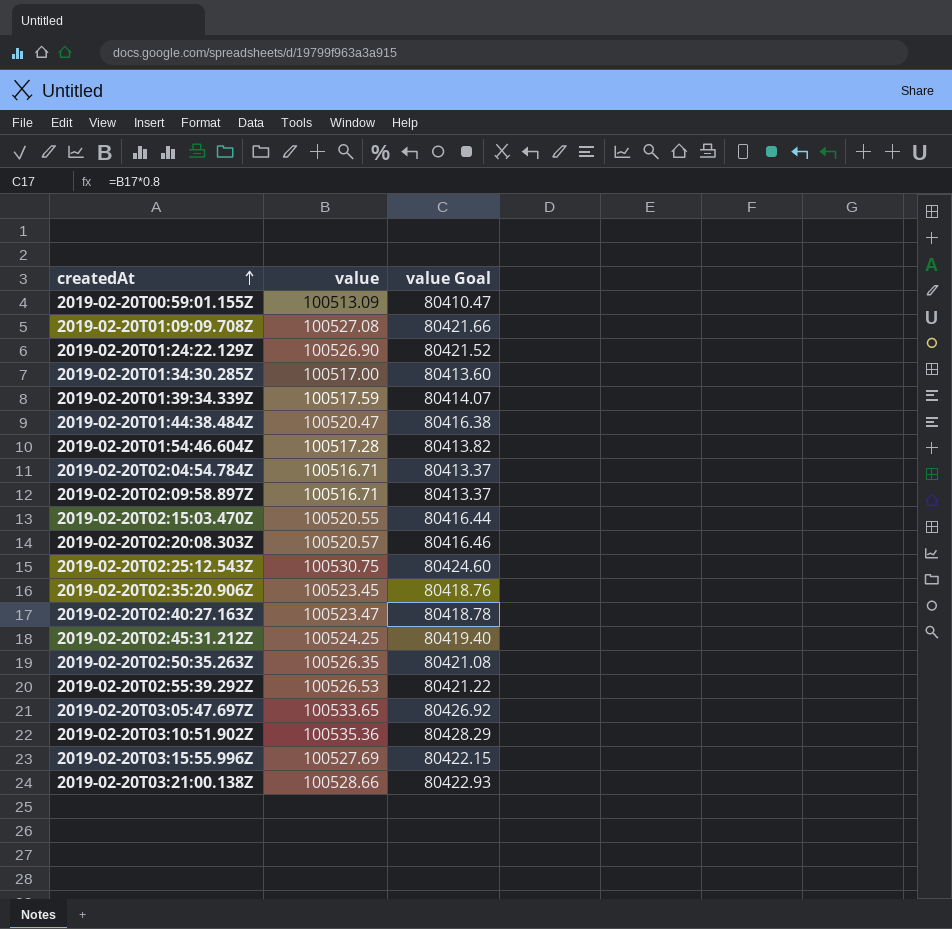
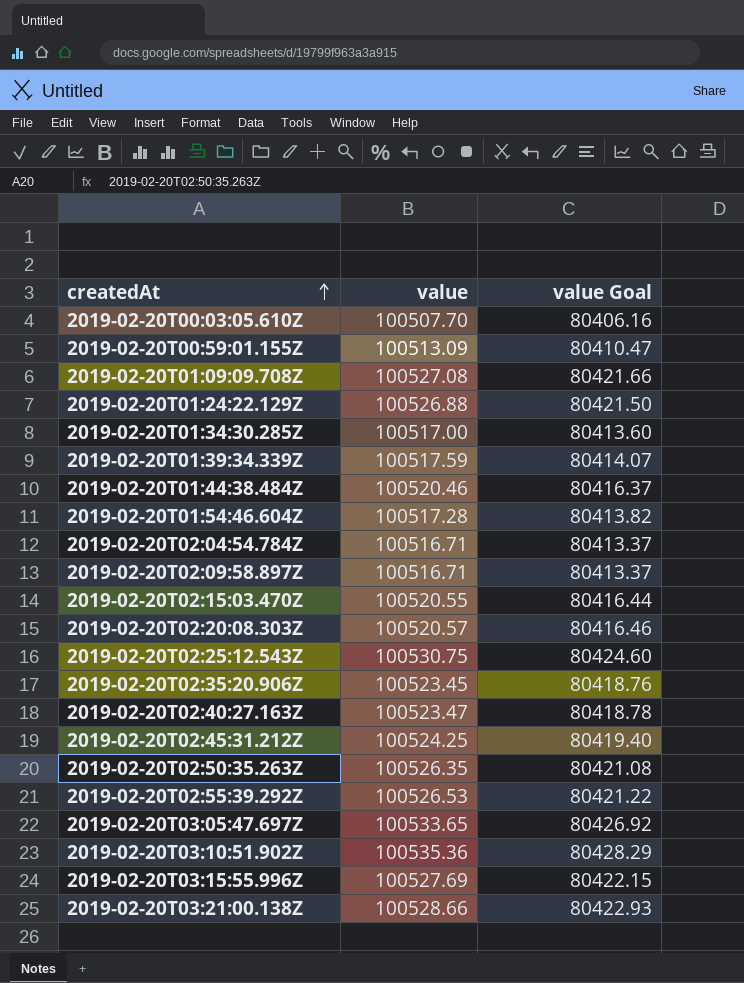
row 2019-02-20T00:03:05.610Z: none -> 100507.70 | 80406.16
2019-02-20T01:24:22.129Z | value: 100526.90 -> 100526.88
2019-02-20T01:24:22.129Z | value Goal: 80421.52 -> 80421.50
2019-02-20T01:44:38.484Z | value: 100520.47 -> 100520.46
2019-02-20T01:44:38.484Z | value Goal: 80416.38 -> 80416.37

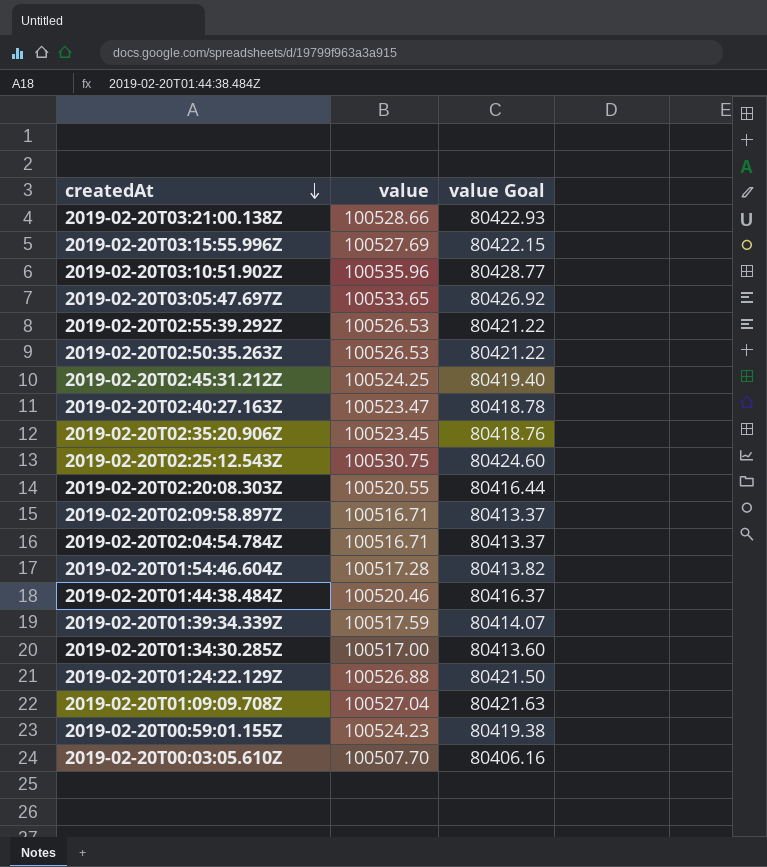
row order: createdAt ascending -> createdAt descending
row 2019-02-20T02:15:03.470Z: 100520.55 | 80416.44 -> none
2019-02-20T03:10:51.902Z | value: 100535.36 -> 100535.96
2019-02-20T03:10:51.902Z | value Goal: 80428.29 -> 80428.77
2019-02-20T02:50:35.263Z | value: 100526.35 -> 100526.53
2019-02-20T02:50:35.263Z | value Goal: 80421.08 -> 80421.22
2019-02-20T02:20:08.303Z | value: 100520.57 -> 100520.55
2019-02-20T02:20:08.303Z | value Goal: 80416.46 -> 80416.44
2019-02-20T01:09:09.708Z | value: 100527.08 -> 100527.04
2019-02-20T01:09:09.708Z | value Goal: 80421.66 -> 80421.63
2019-02-20T00:59:01.155Z | value: 100513.09 -> 100524.23
2019-02-20T00:59:01.155Z | value Goal: 80410.47 -> 80419.38

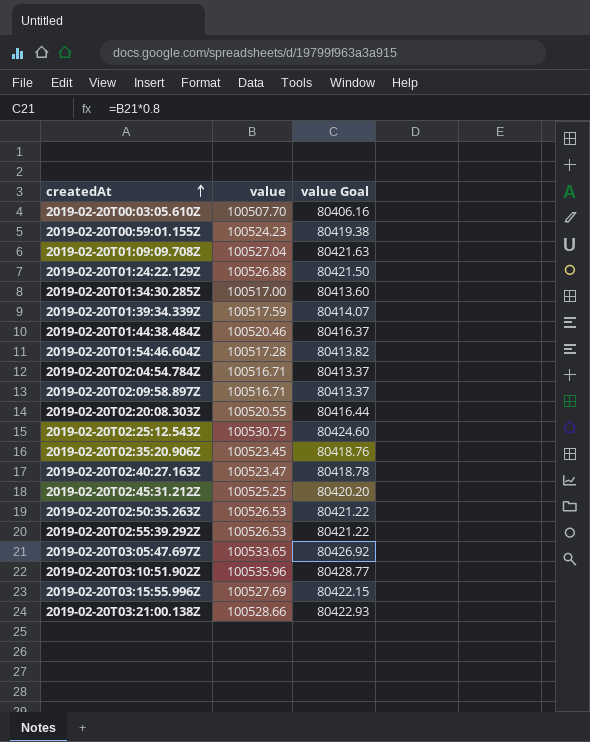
row order: createdAt descending -> createdAt ascending
2019-02-20T02:45:31.212Z | value: 100524.25 -> 100525.25
2019-02-20T02:45:31.212Z | value Goal: 80419.40 -> 80420.20

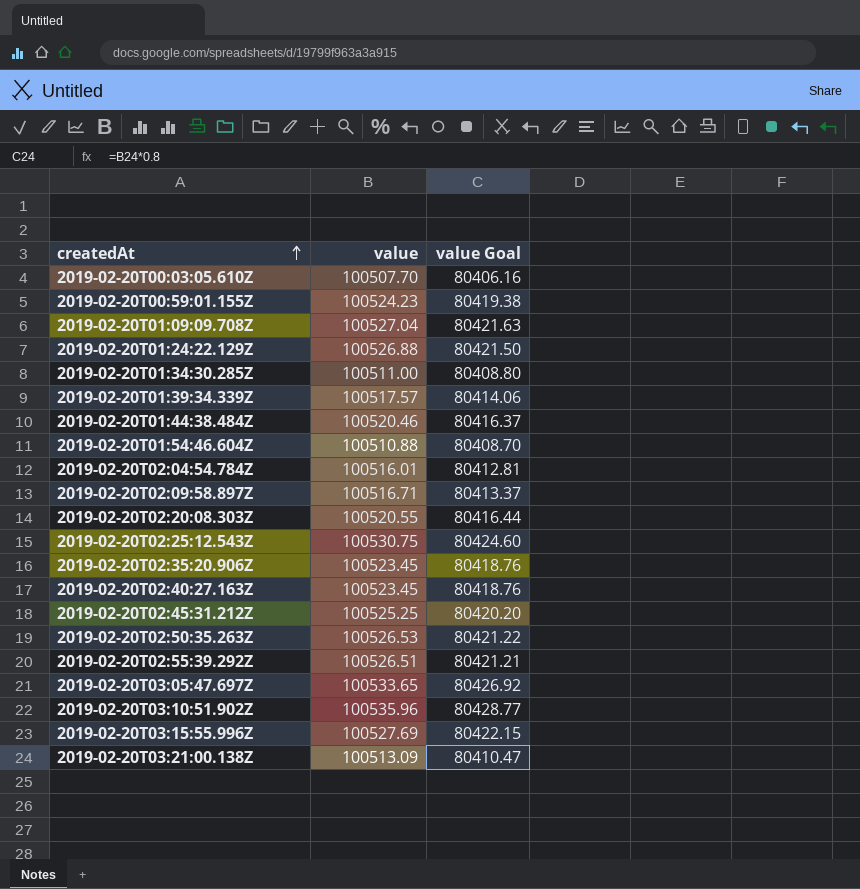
2019-02-20T01:34:30.285Z | value: 100517.00 -> 100511.00
2019-02-20T01:34:30.285Z | value Goal: 80413.60 -> 80408.80
2019-02-20T01:39:34.339Z | value: 100517.59 -> 100517.57
2019-02-20T01:39:34.339Z | value Goal: 80414.07 -> 80414.06
2019-02-20T01:54:46.604Z | value: 100517.28 -> 100510.88
2019-02-20T01:54:46.604Z | value Goal: 80413.82 -> 80408.70
2019-02-20T02:04:54.784Z | value: 100516.71 -> 100516.01
2019-02-20T02:04:54.784Z | value Goal: 80413.37 -> 80412.81
2019-02-20T02:40:27.163Z | value: 100523.47 -> 100523.45
2019-02-20T02:40:27.163Z | value Goal: 80418.78 -> 80418.76
2019-02-20T02:55:39.292Z | value: 100526.53 -> 100526.51
2019-02-20T02:55:39.292Z | value Goal: 80421.22 -> 80421.21
2019-02-20T03:21:00.138Z | value: 100528.66 -> 100513.09
2019-02-20T03:21:00.138Z | value Goal: 80422.93 -> 80410.47

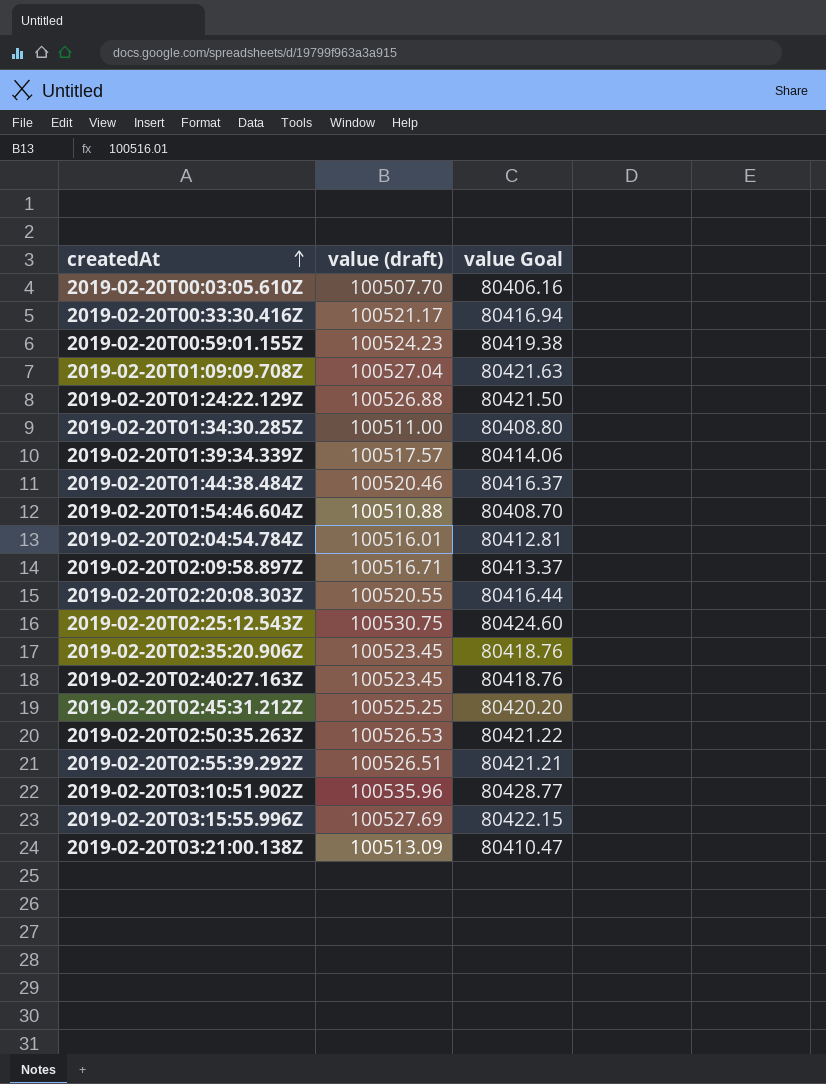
column name: value -> value (draft)
row 2019-02-20T03:05:47.697Z: 100533.65 | 80426.92 -> none
row 2019-02-20T00:33:30.416Z: none -> 100521.17 | 80416.94

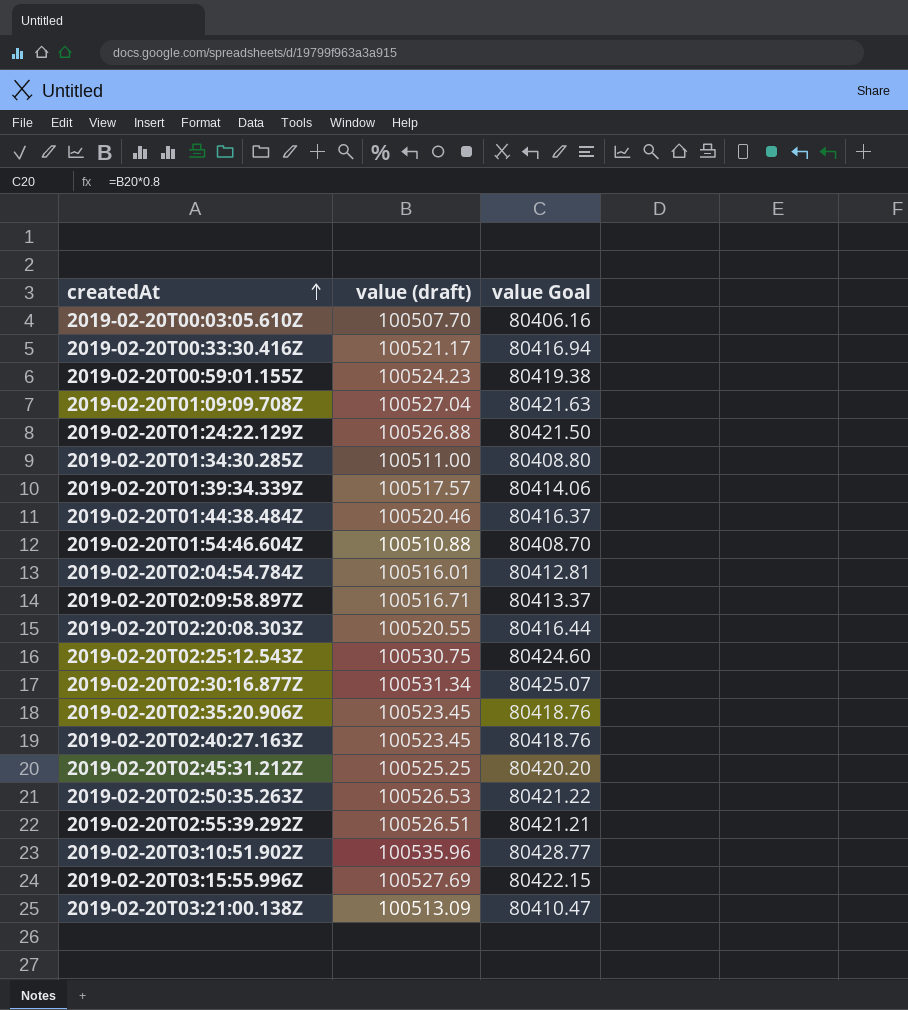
row 2019-02-20T02:30:16.877Z: none -> 100531.34 | 80425.07

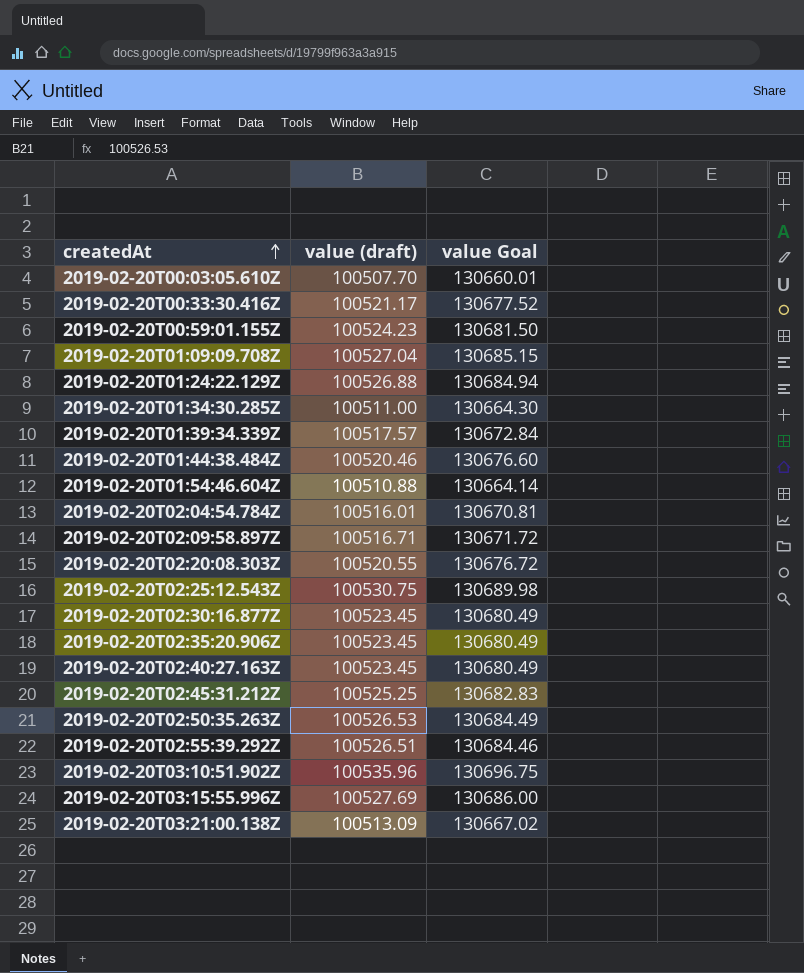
column value Goal | formula: [value (draft)] * 0.8 -> [value (draft)] * 1.3
2019-02-20T02:30:16.877Z | value (draft): 100531.34 -> 100523.45

